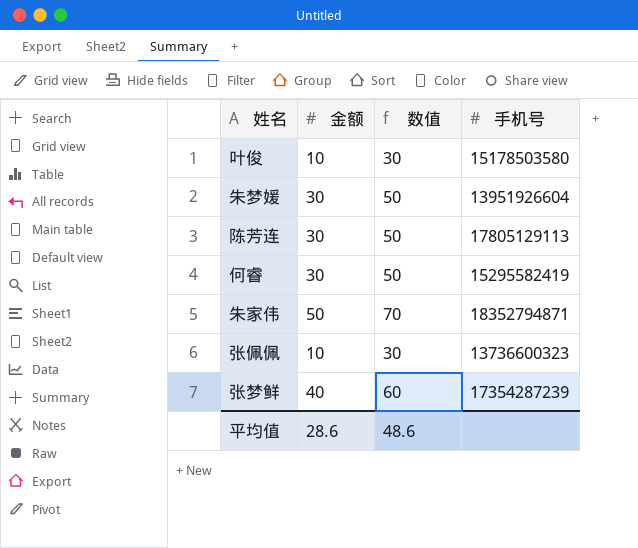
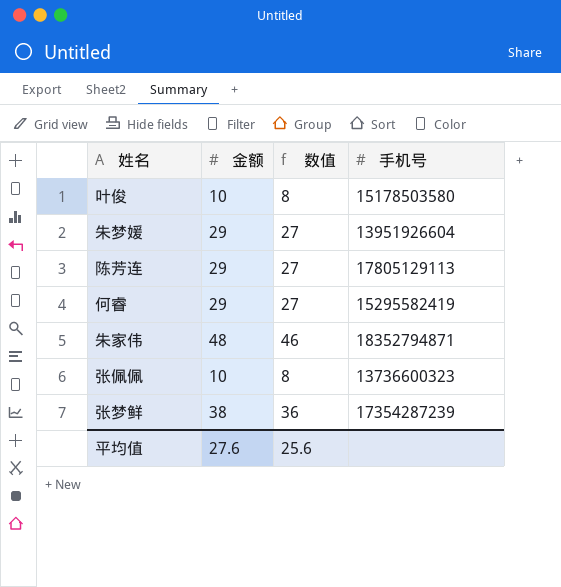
column 数值 | formula: [金额] + 20 -> [金额] - 2
朱梦媛 | 金额: 30 -> 29
陈芳连 | 金额: 30 -> 29
何睿 | 金额: 30 -> 29
朱家伟 | 金额: 50 -> 48
张梦鲜 | 金额: 40 -> 38
平均值 | 金额: 28.6 -> 27.6
平均值 | 数值: 48.6 -> 25.6

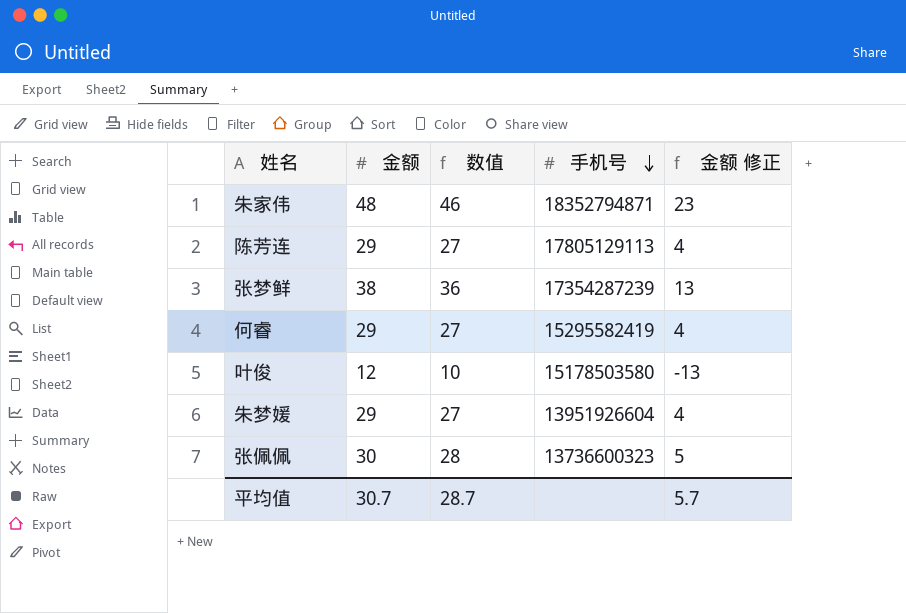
row order: none -> 手机号 descending
column 金额 修正 | formula: none -> [金额] - 25
叶俊 | 金额: 10 -> 12
叶俊 | 数值: 8 -> 10
张佩佩 | 金额: 10 -> 30
张佩佩 | 数值: 8 -> 28
平均值 | 金额: 27.6 -> 30.7
平均值 | 数值: 25.6 -> 28.7

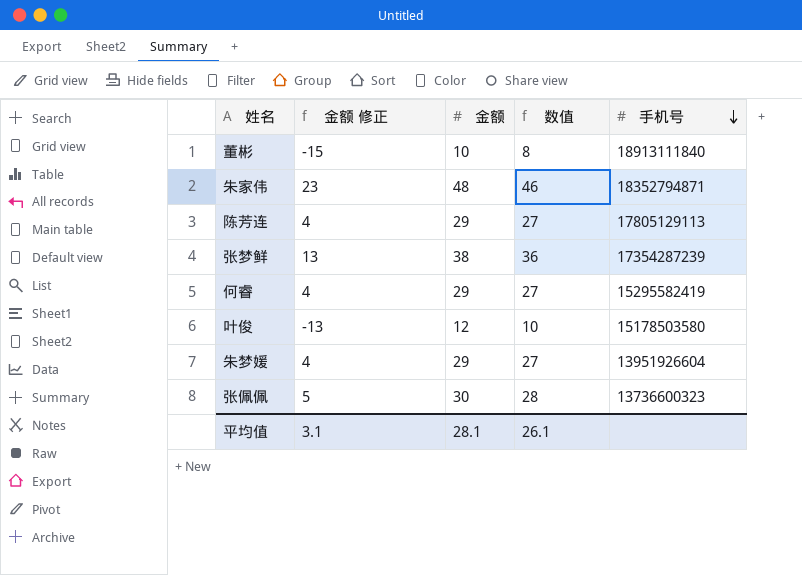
column 金额 修正 | position: 5 -> 2
row 董彬: none -> -15 | 10 | 8 | 18913111840
平均值 | 金额 修正: 5.7 -> 3.1
平均值 | 金额: 30.7 -> 28.1
平均值 | 数值: 28.7 -> 26.1

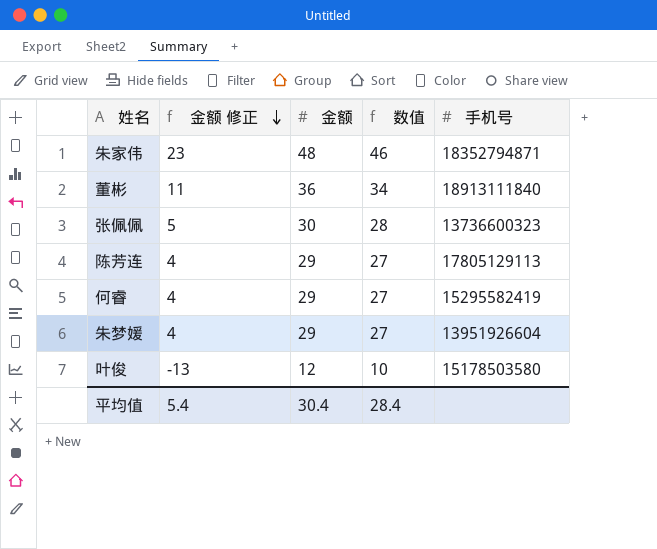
row order: 手机号 descending -> 金额 修正 descending
row 张梦鲜: 13 | 38 | 36 | 17354287239 -> none
董彬 | 金额 修正: -15 -> 11
董彬 | 金额: 10 -> 36
董彬 | 数值: 8 -> 34
平均值 | 金额 修正: 3.1 -> 5.4
平均值 | 金额: 28.1 -> 30.4
平均值 | 数值: 26.1 -> 28.4

